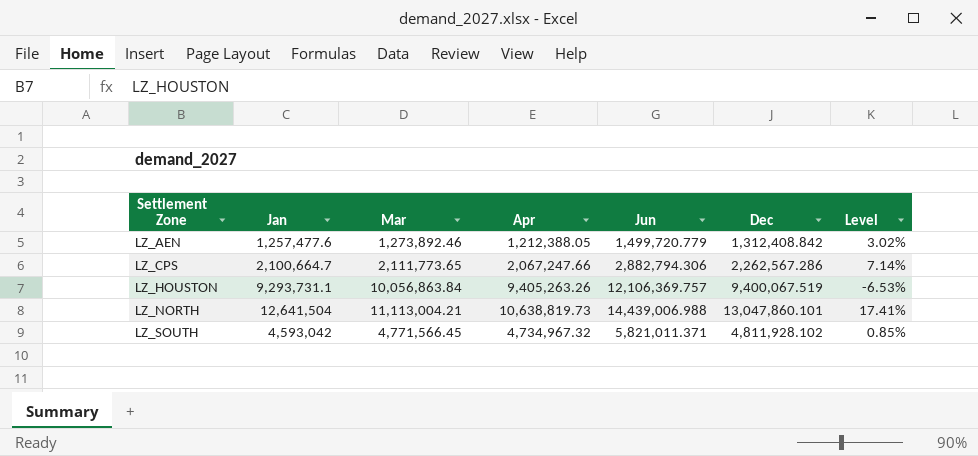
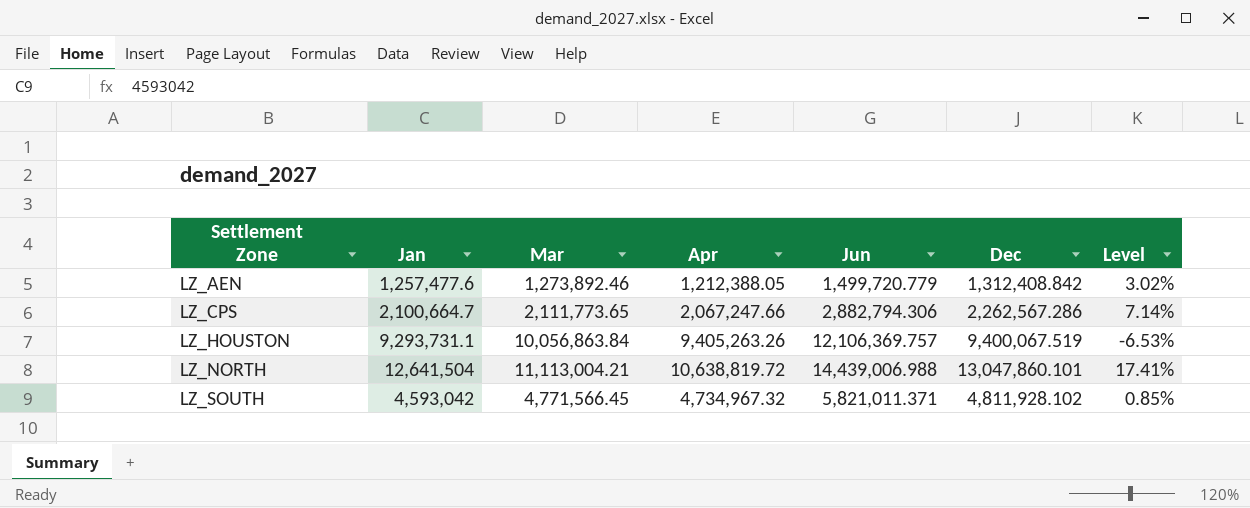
LZ_NORTH | Apr: 10,638,819.73 -> 10,638,819.72

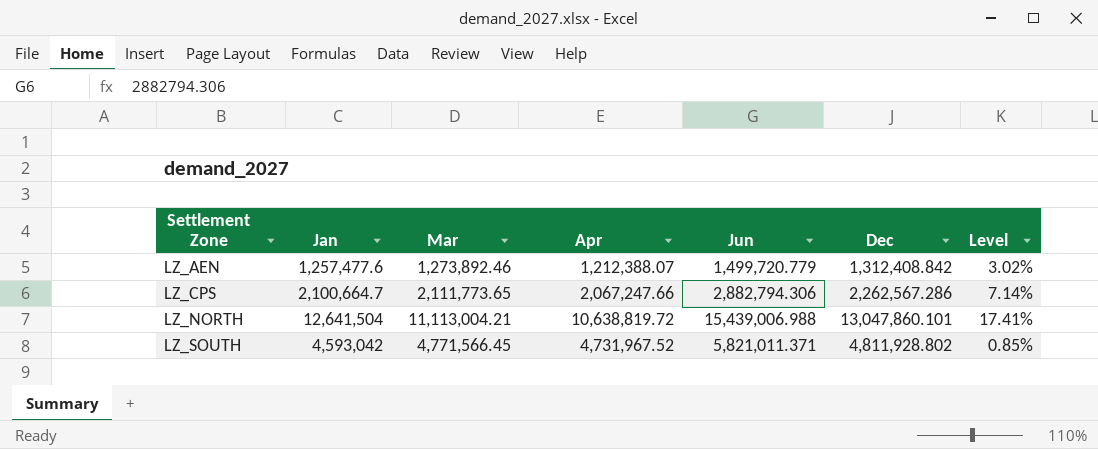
row LZ_HOUSTON: 9,293,731.1 | 10,056,863.84 | 9,405,263.26 | 12,106,369.757 | 9,400,067.519 | -6.53% -> none
LZ_AEN | Apr: 1,212,388.05 -> 1,212,388.07
LZ_NORTH | Jun: 14,439,006.988 -> 15,439,006.988
LZ_SOUTH | Apr: 4,734,967.32 -> 4,731,967.52
LZ_SOUTH | Dec: 4,811,928.102 -> 4,811,928.802

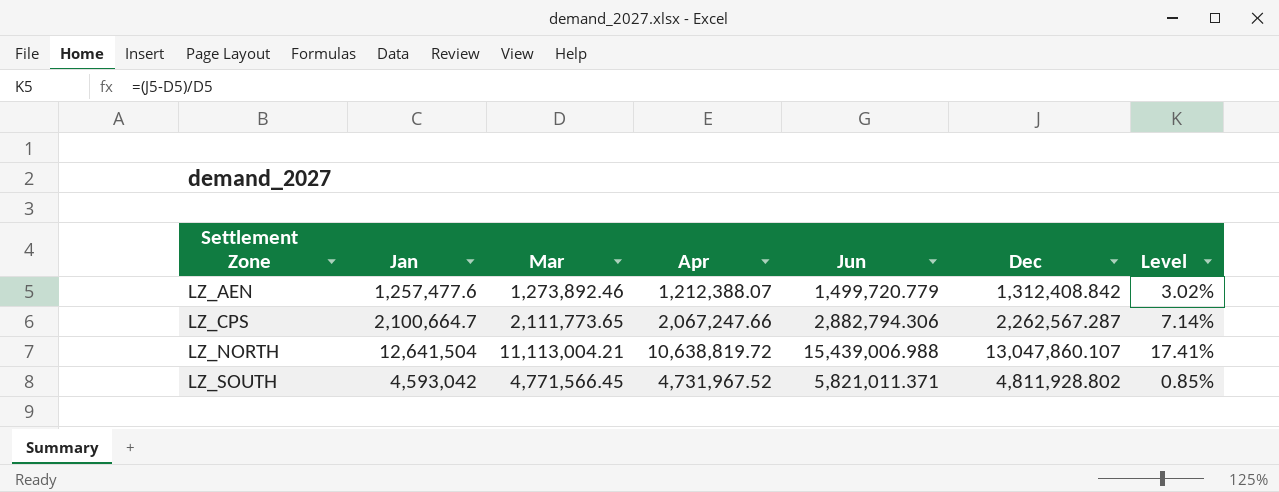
LZ_CPS | Dec: 2,262,567.286 -> 2,262,567.287
LZ_NORTH | Dec: 13,047,860.101 -> 13,047,860.107

